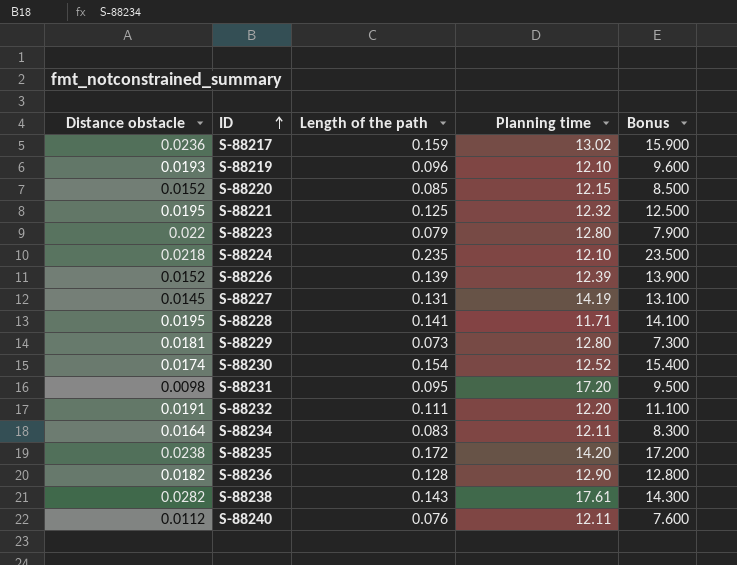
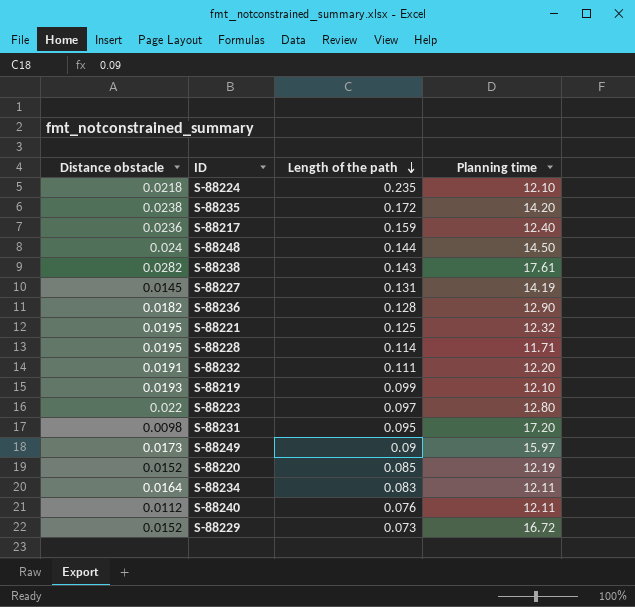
row order: ID ascending -> Length of the path descending
column Bonus | formula: [Length of the path] * 100 -> none
row S-88226: 0.0152 | 0.139 | 12.39 | 13.900 -> none
row S-88230: 0.0174 | 0.154 | 12.52 | 15.400 -> none
S-88217 | Planning time: 13.02 -> 12.40
row S-88248: none -> 0.024 | 0.144 | 14.50
S-88228 | Length of the path: 0.141 -> 0.114
S-88219 | Length of the path: 0.096 -> 0.099
S-88223 | Length of the path: 0.079 -> 0.097
row S-88249: none -> 0.0173 | 0.09 | 15.97
S-88220 | Planning time: 12.15 -> 12.19
S-88229 | Distance obstacle: 0.0181 -> 0.0152
S-88229 | Planning time: 12.80 -> 16.72

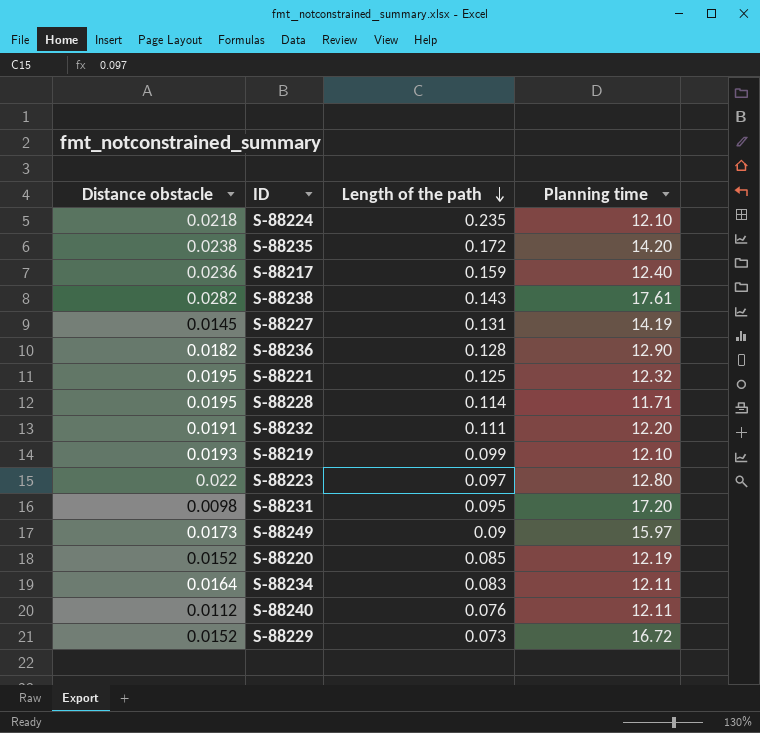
row S-88248: 0.024 | 0.144 | 14.50 -> none

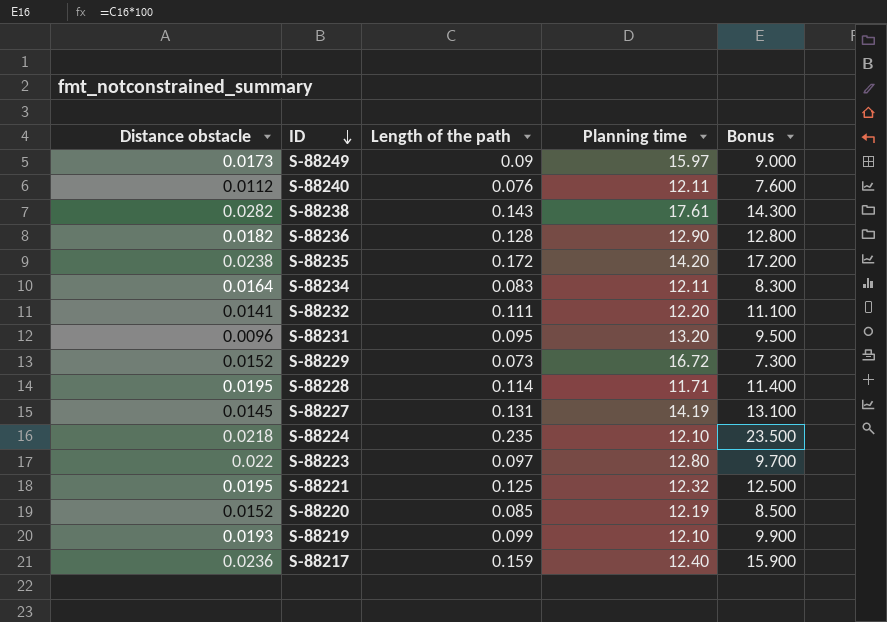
row order: Length of the path descending -> ID descending
column Bonus | formula: none -> [Length of the path] * 100
S-88232 | Distance obstacle: 0.0191 -> 0.0141
S-88231 | Distance obstacle: 0.0098 -> 0.0096
S-88231 | Planning time: 17.20 -> 13.20

